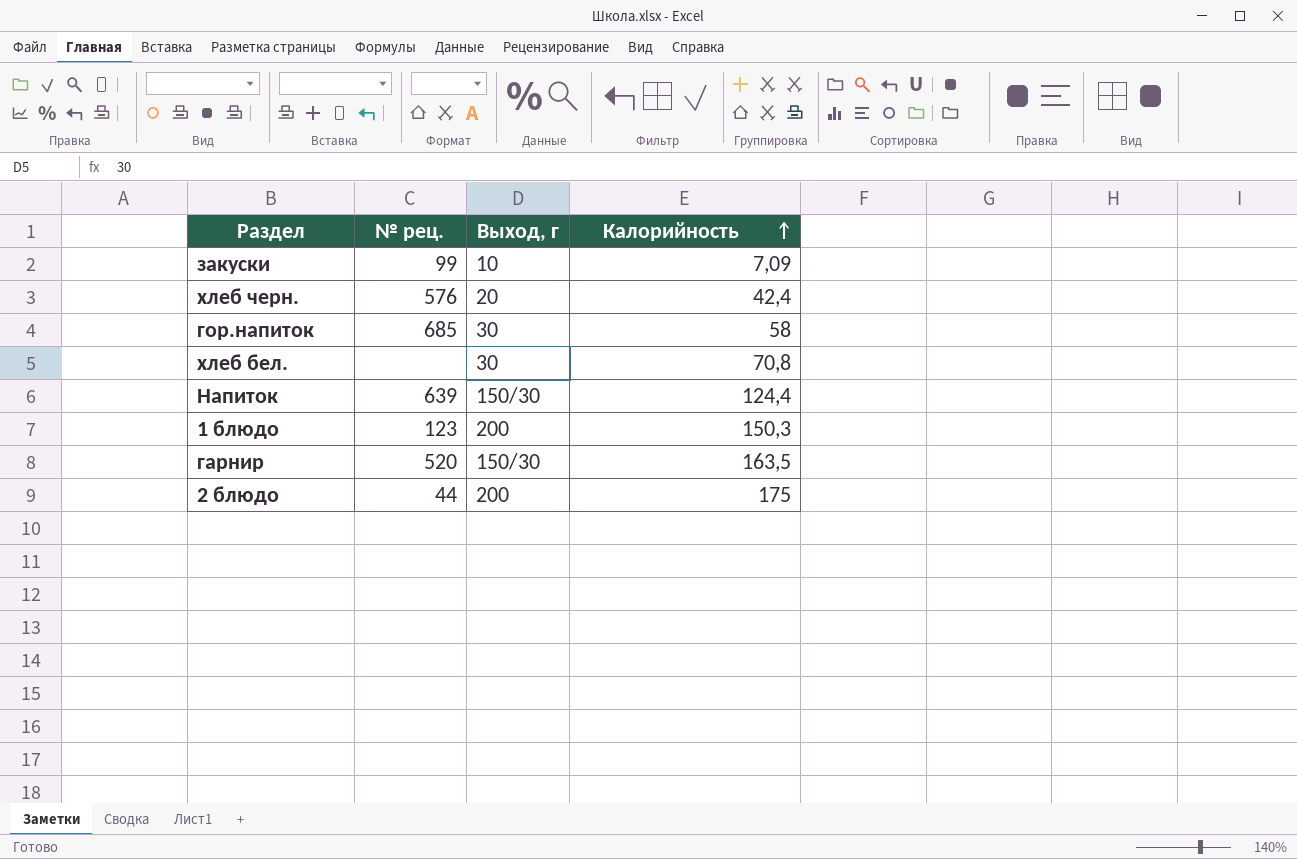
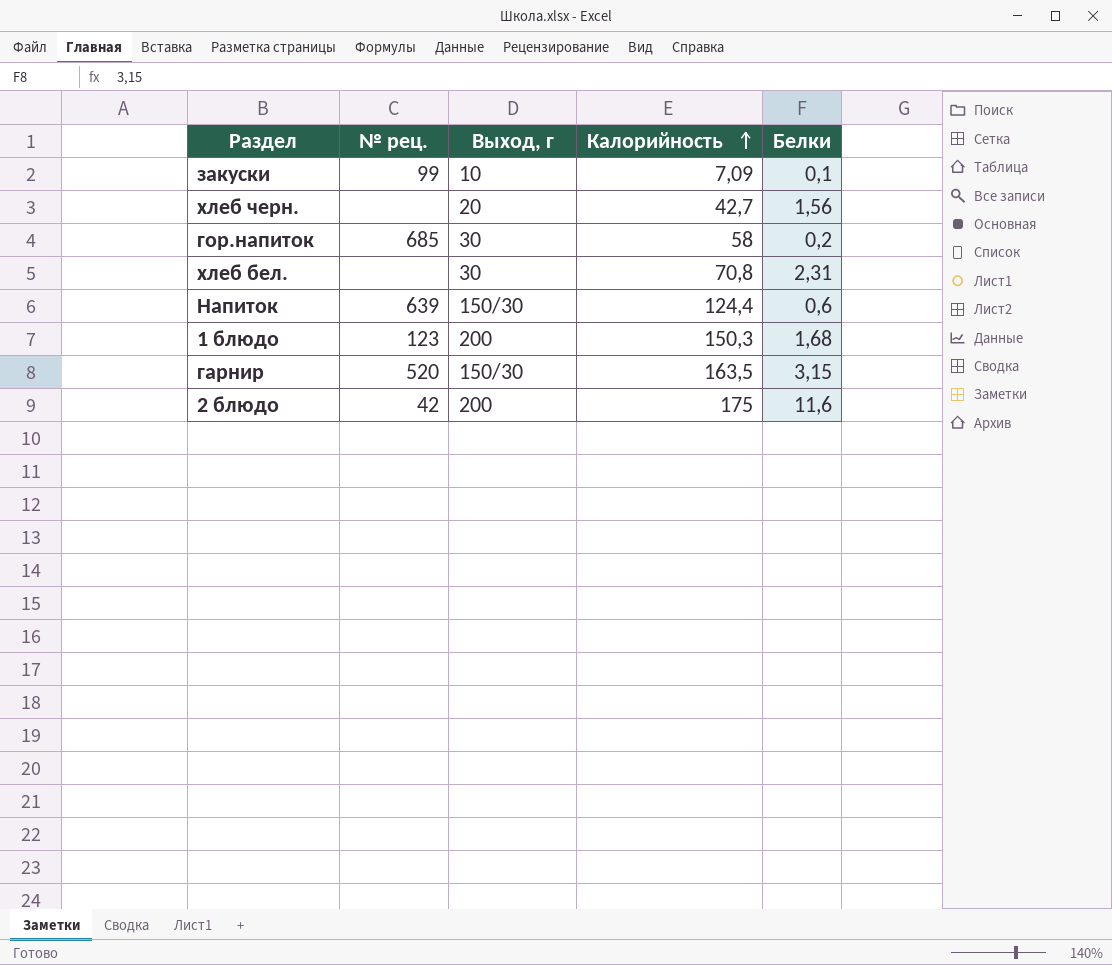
column Белки | position: none -> 5
хлеб черн. | № рец.: 576 -> none
хлеб черн. | Калорийность: 42,4 -> 42,7
2 блюдо | № рец.: 44 -> 42

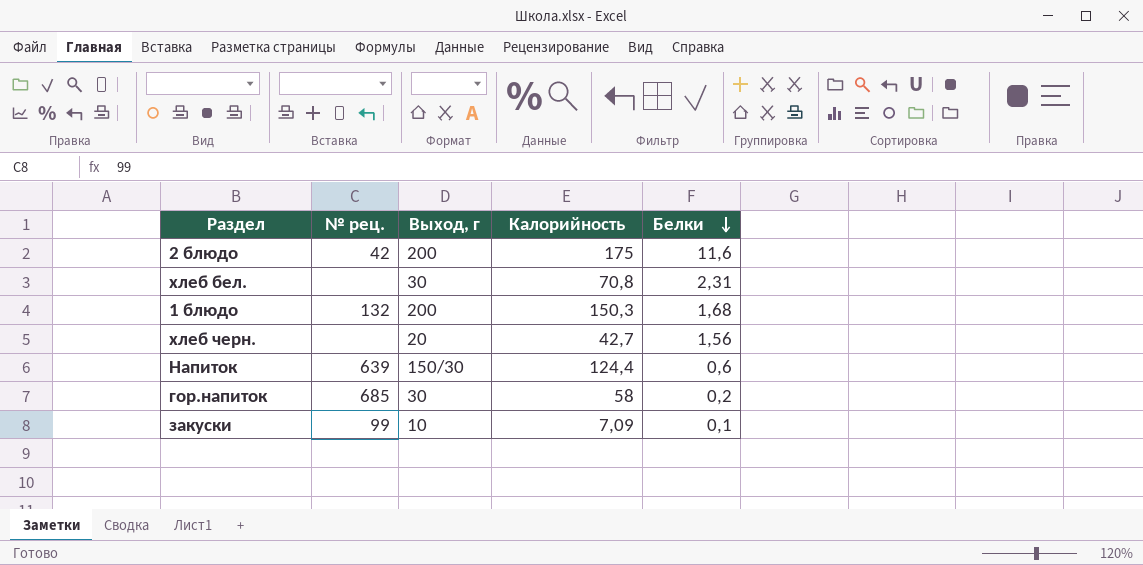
row order: Калорийность ascending -> Белки descending
row гарнир: 520 | 150/30 | 163,5 | 3,15 -> none
1 блюдо | № рец.: 123 -> 132

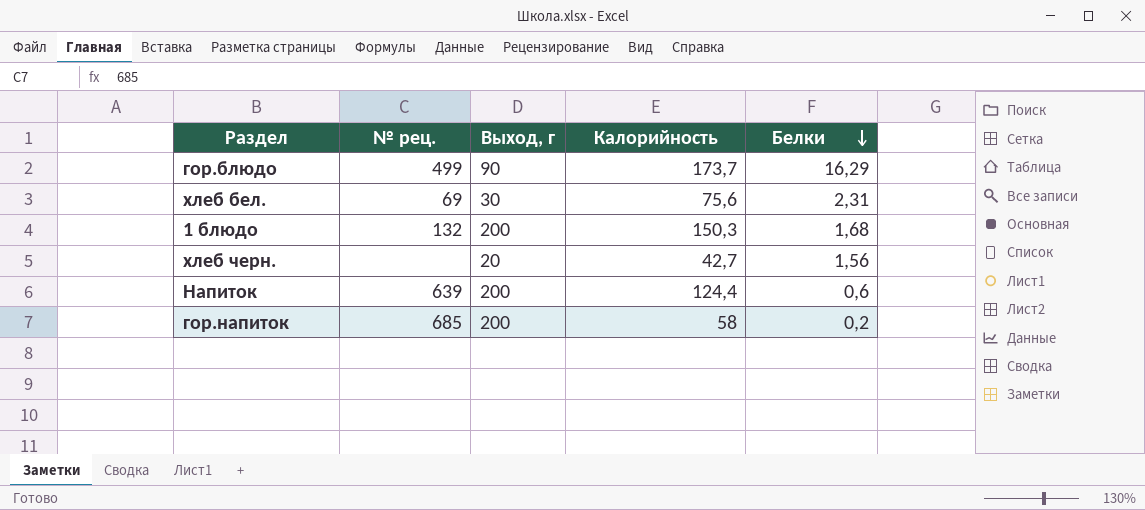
row 2 блюдо: 42 | 200 | 175 | 11,6 -> none
row закуски: 99 | 10 | 7,09 | 0,1 -> none
row гор.блюдо: none -> 499 | 90 | 173,7 | 16,29
хлеб бел. | № рец.: none -> 69
хлеб бел. | Калорийность: 70,8 -> 75,6
Напиток | Выход, г: 150/30 -> 200
гор.напиток | Выход, г: 30 -> 200

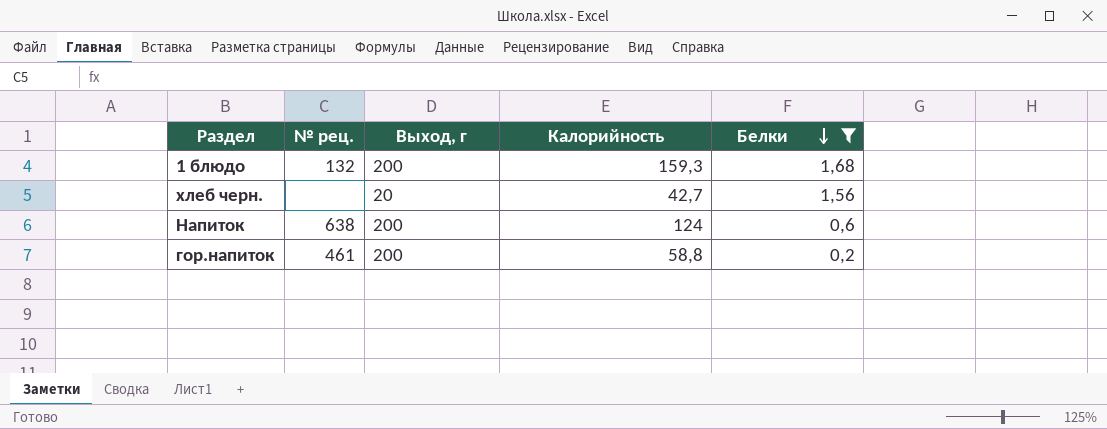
filter: none -> Белки <= 1,68
1 блюдо | Калорийность: 150,3 -> 159,3
Напиток | № рец.: 639 -> 638
Напиток | Калорийность: 124,4 -> 124
гор.напиток | № рец.: 685 -> 461
гор.напиток | Калорийность: 58 -> 58,8

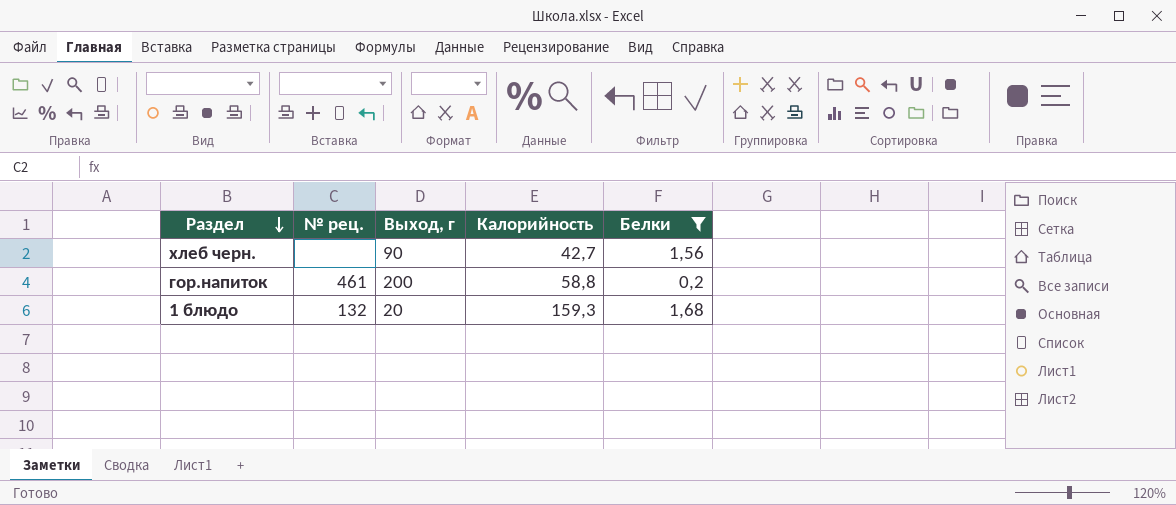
row order: Белки descending -> Раздел descending
row Напиток: 638 | 200 | 124 | 0,6 -> none
хлеб черн. | Выход, г: 20 -> 90
1 блюдо | Выход, г: 200 -> 20

